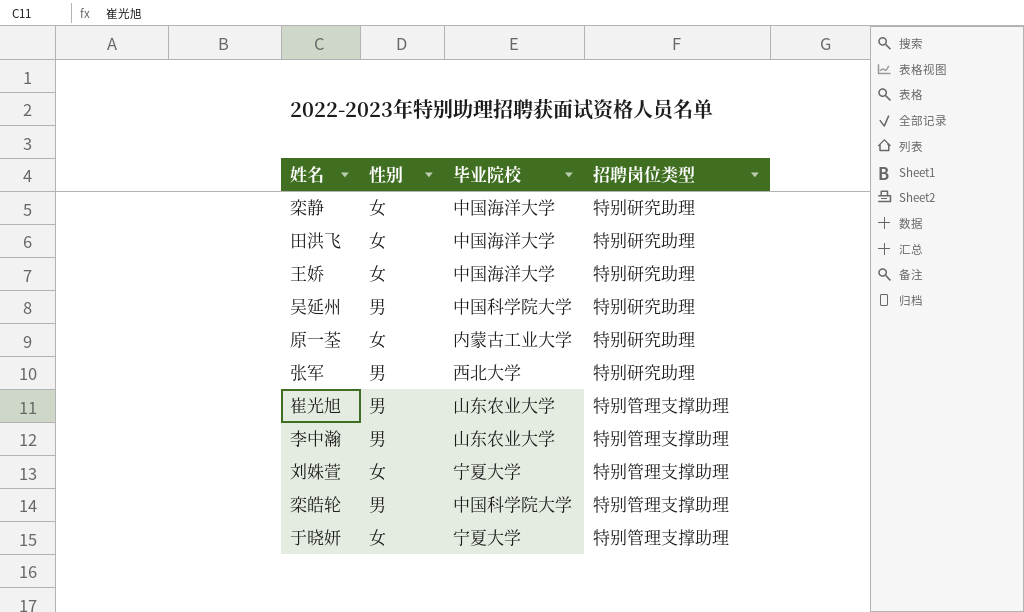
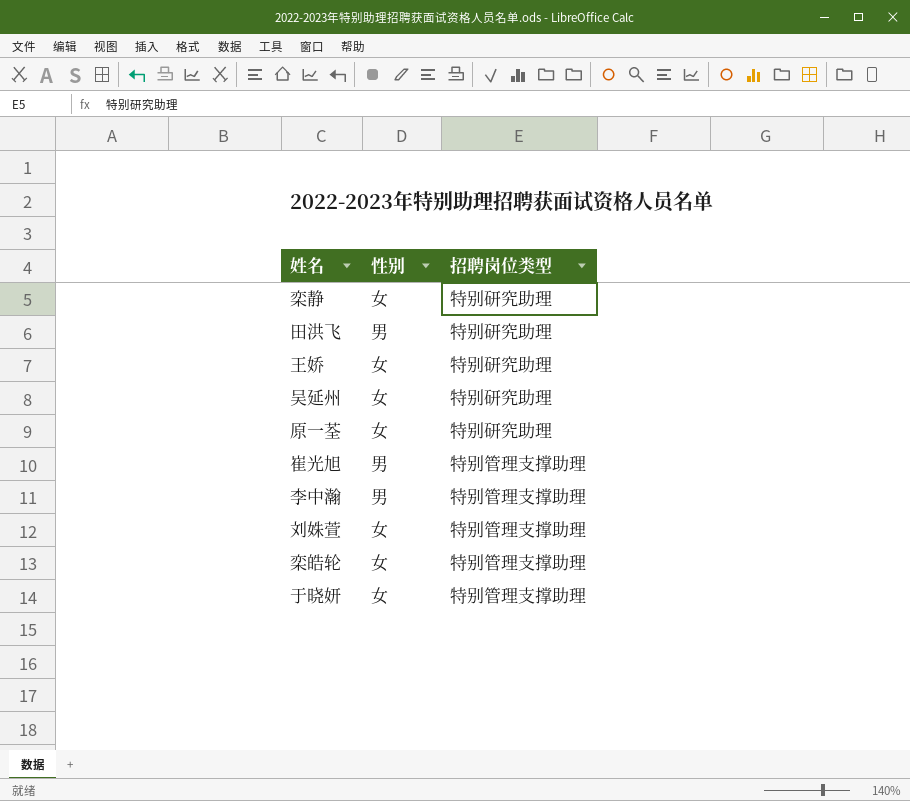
column 毕业院校 | position: 3 -> none
row 张军: 男 | 西北大学 | 特别研究助理 -> none
田洪飞 | 性别: 女 -> 男
吴延州 | 性别: 男 -> 女
栾皓轮 | 性别: 男 -> 女

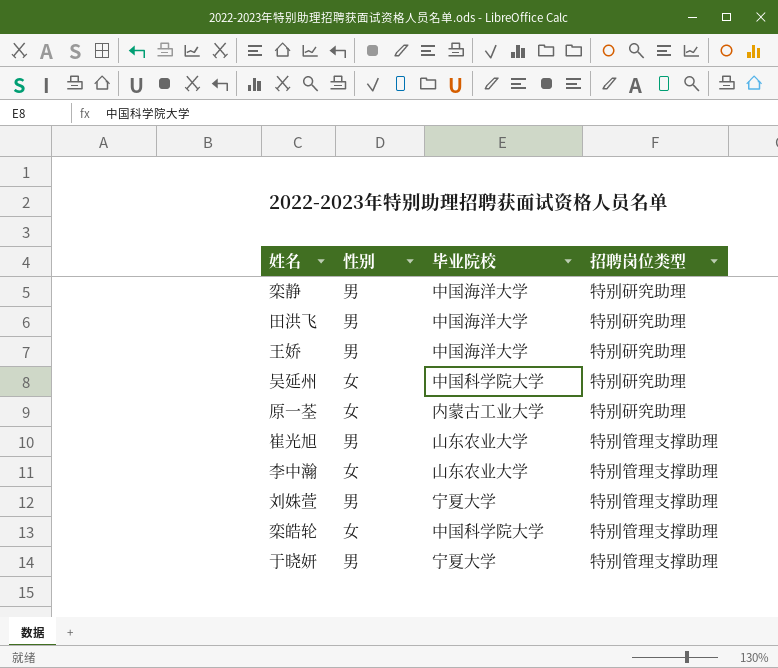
column 毕业院校 | position: none -> 3
栾静 | 性别: 女 -> 男
王娇 | 性别: 女 -> 男
李中瀚 | 性别: 男 -> 女
刘姝萱 | 性别: 女 -> 男
于晓妍 | 性别: 女 -> 男

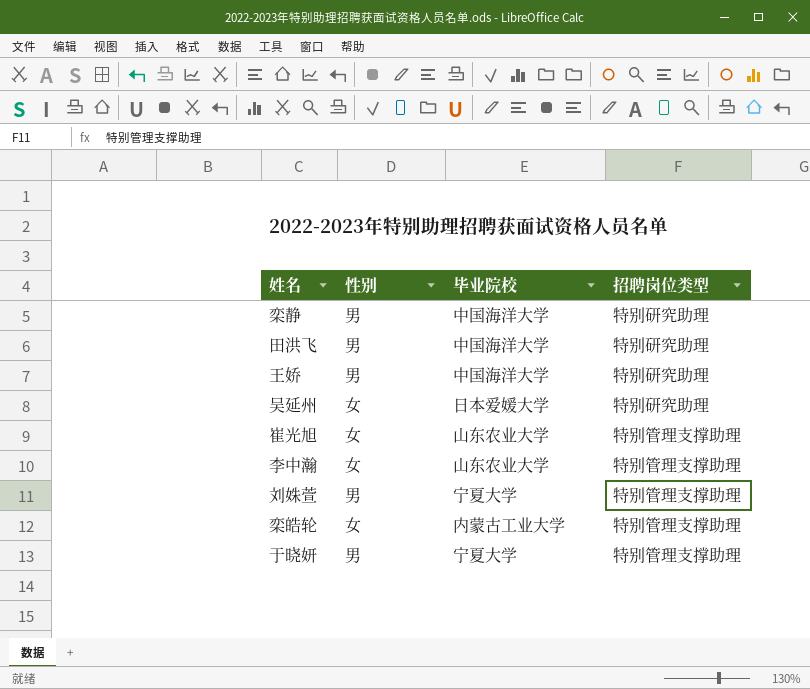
row 原一荃: 女 | 内蒙古工业大学 | 特别研究助理 -> none
吴延州 | 毕业院校: 中国科学院大学 -> 日本爱媛大学
崔光旭 | 性别: 男 -> 女
栾皓轮 | 毕业院校: 中国科学院大学 -> 内蒙古工业大学

